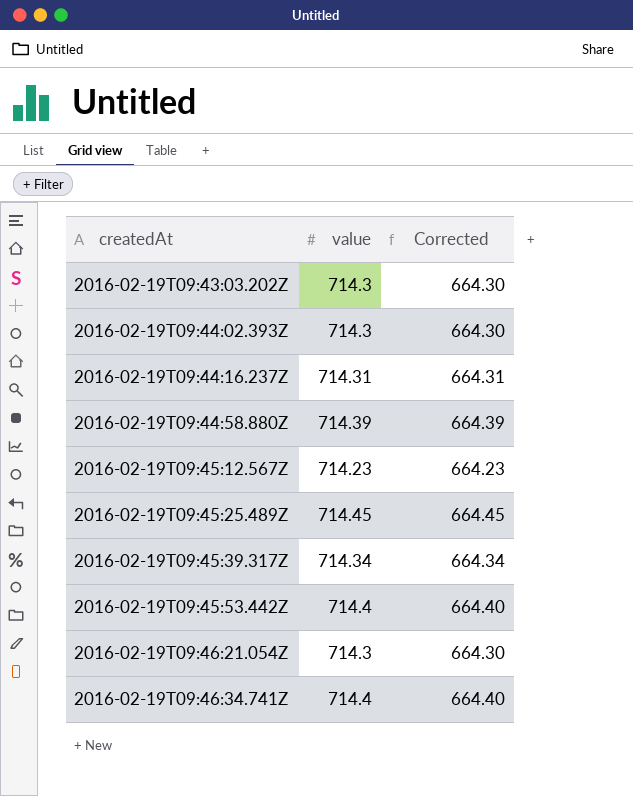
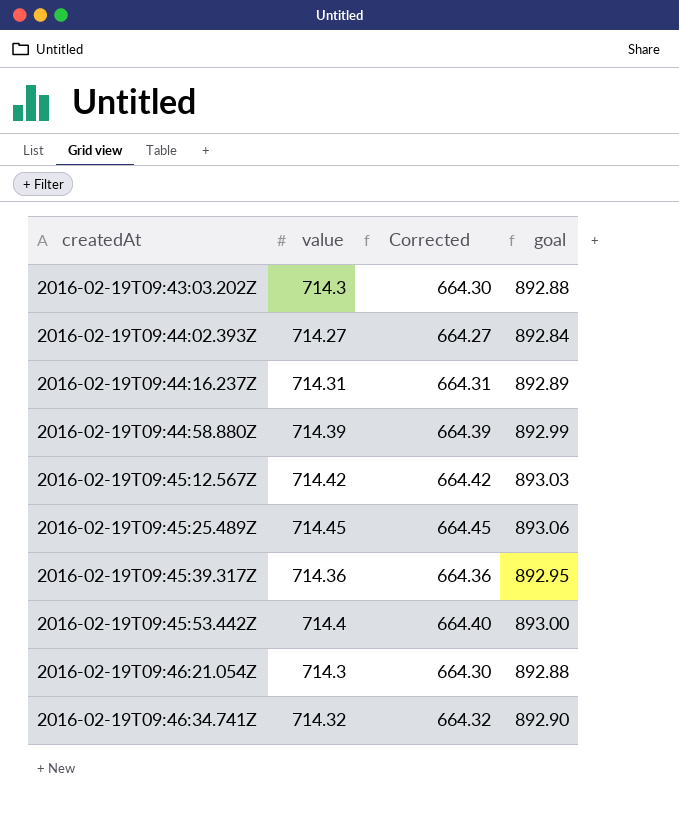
column goal | formula: none -> [value] * 1.25
2016-02-19T09:44:02.393Z | value: 714.3 -> 714.27
2016-02-19T09:44:02.393Z | Corrected: 664.30 -> 664.27
2016-02-19T09:45:12.567Z | value: 714.23 -> 714.42
2016-02-19T09:45:12.567Z | Corrected: 664.23 -> 664.42
2016-02-19T09:45:39.317Z | value: 714.34 -> 714.36
2016-02-19T09:45:39.317Z | Corrected: 664.34 -> 664.36
2016-02-19T09:46:34.741Z | value: 714.4 -> 714.32
2016-02-19T09:46:34.741Z | Corrected: 664.40 -> 664.32

